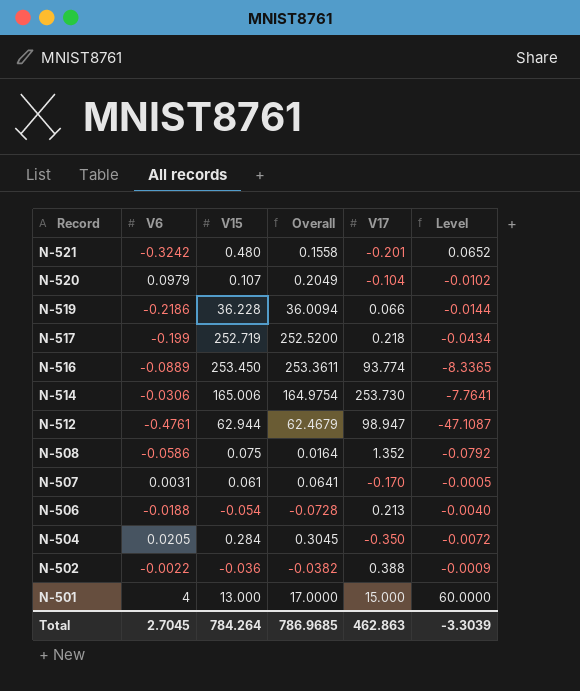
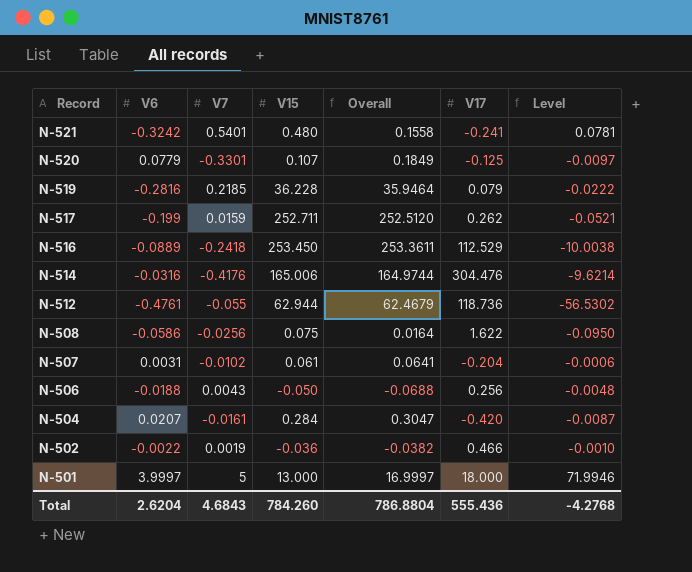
column V7 | position: none -> 3
N-521 | V17: -0.201 -> -0.241
N-521 | Level: 0.0652 -> 0.0781
N-520 | V6: 0.0979 -> 0.0779
N-520 | Overall: 0.2049 -> 0.1849
N-520 | V17: -0.104 -> -0.125
N-520 | Level: -0.0102 -> -0.0097
N-519 | V6: -0.2186 -> -0.2816
N-519 | Overall: 36.0094 -> 35.9464
N-519 | V17: 0.066 -> 0.079
N-519 | Level: -0.0144 -> -0.0222
N-517 | V15: 252.719 -> 252.711
N-517 | Overall: 252.5200 -> 252.5120
N-517 | V17: 0.218 -> 0.262
N-517 | Level: -0.0434 -> -0.0521
N-516 | V17: 93.774 -> 112.529
N-516 | Level: -8.3365 -> -10.0038
N-514 | V6: -0.0306 -> -0.0316
N-514 | Overall: 164.9754 -> 164.9744
N-514 | V17: 253.730 -> 304.476
N-514 | Level: -7.7641 -> -9.6214
N-512 | V17: 98.947 -> 118.736
N-512 | Level: -47.1087 -> -56.5302
N-508 | V17: 1.352 -> 1.622
N-508 | Level: -0.0792 -> -0.0950
N-507 | V17: -0.170 -> -0.204
N-507 | Level: -0.0005 -> -0.0006
N-506 | V15: -0.054 -> -0.050
N-506 | Overall: -0.0728 -> -0.0688
N-506 | V17: 0.213 -> 0.256
N-506 | Level: -0.0040 -> -0.0048
N-504 | V6: 0.0205 -> 0.0207
N-504 | Overall: 0.3045 -> 0.3047
N-504 | V17: -0.350 -> -0.420
N-504 | Level: -0.0072 -> -0.0087
N-502 | V17: 0.388 -> 0.466
N-502 | Level: -0.0009 -> -0.0010
N-501 | V6: 4 -> 3.9997
N-501 | Overall: 17.0000 -> 16.9997
N-501 | V17: 15.000 -> 18.000
N-501 | Level: 60.0000 -> 71.9946
Total | V6: 2.7045 -> 2.6204
Total | V15: 784.264 -> 784.260
Total | Overall: 786.9685 -> 786.8804
Total | V17: 462.863 -> 555.436
Total | Level: -3.3039 -> -4.2768

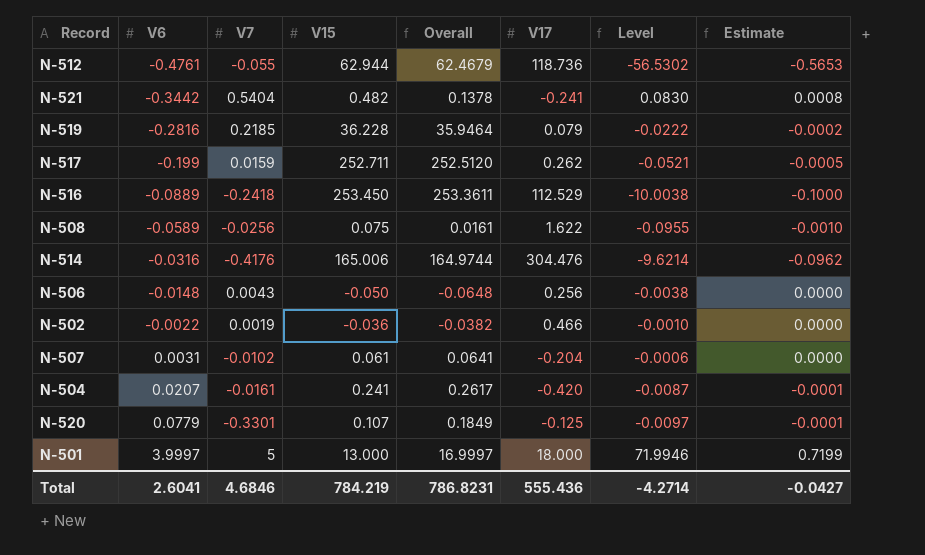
row order: Record descending -> V6 ascending
column Estimate | formula: none -> [Level] * 0.01
N-521 | V6: -0.3242 -> -0.3442
N-521 | V7: 0.5401 -> 0.5404
N-521 | V15: 0.480 -> 0.482
N-521 | Overall: 0.1558 -> 0.1378
N-521 | Level: 0.0781 -> 0.0830
N-508 | V6: -0.0586 -> -0.0589
N-508 | Overall: 0.0164 -> 0.0161
N-508 | Level: -0.0950 -> -0.0955
N-506 | V6: -0.0188 -> -0.0148
N-506 | Overall: -0.0688 -> -0.0648
N-506 | Level: -0.0048 -> -0.0038
N-504 | V15: 0.284 -> 0.241
N-504 | Overall: 0.3047 -> 0.2617
Total | V6: 2.6204 -> 2.6041
Total | V7: 4.6843 -> 4.6846
Total | V15: 784.260 -> 784.219
Total | Overall: 786.8804 -> 786.8231
Total | Level: -4.2768 -> -4.2714

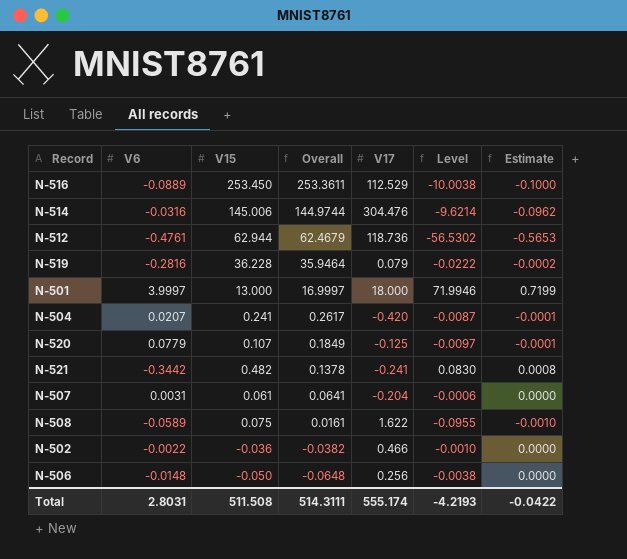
row order: V6 ascending -> Overall descending
column V7 | position: 3 -> none
row N-517: -0.199 | 0.0159 | 252.711 | 252.5120 | 0.262 | -0.0521 | -0.0005 -> none
N-514 | V15: 165.006 -> 145.006
N-514 | Overall: 164.9744 -> 144.9744
Total | V6: 2.6041 -> 2.8031
Total | V15: 784.219 -> 511.508
Total | Overall: 786.8231 -> 514.3111
Total | V17: 555.436 -> 555.174
Total | Level: -4.2714 -> -4.2193
Total | Estimate: -0.0427 -> -0.0422

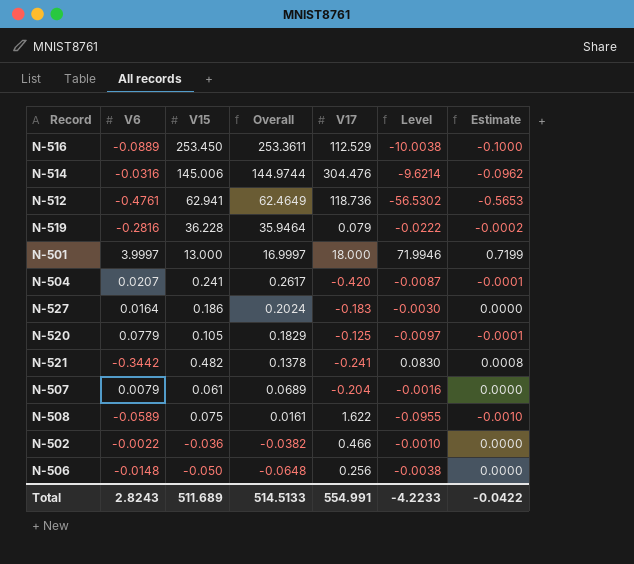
N-512 | V15: 62.944 -> 62.941
N-512 | Overall: 62.4679 -> 62.4649
row N-527: none -> 0.0164 | 0.186 | 0.2024 | -0.183 | -0.0030 | 0.0000
N-520 | V15: 0.107 -> 0.105
N-520 | Overall: 0.1849 -> 0.1829
N-507 | V6: 0.0031 -> 0.0079
N-507 | Overall: 0.0641 -> 0.0689
N-507 | Level: -0.0006 -> -0.0016
Total | V6: 2.8031 -> 2.8243
Total | V15: 511.508 -> 511.689
Total | Overall: 514.3111 -> 514.5133
Total | V17: 555.174 -> 554.991
Total | Level: -4.2193 -> -4.2233

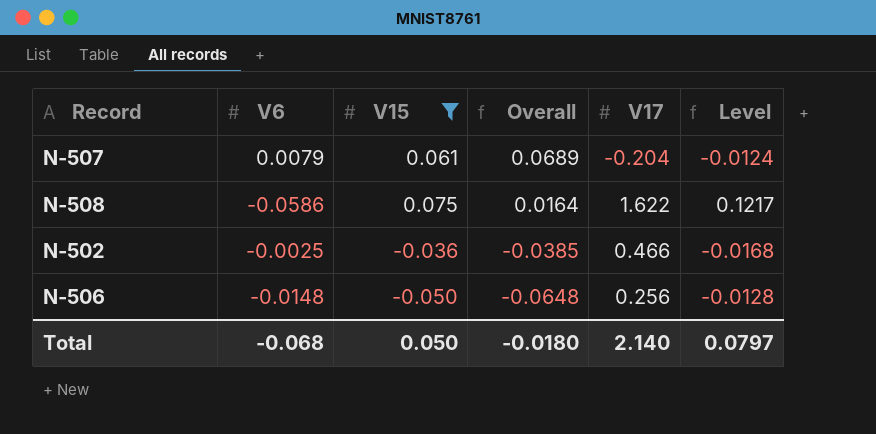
filter: none -> V15 <= 0.075
column Estimate | formula: [Level] * 0.01 -> none
column Level | formula: [V6] * [V17] -> [V15] * [V17]
N-508 | V6: -0.0589 -> -0.0586
N-508 | Overall: 0.0161 -> 0.0164
N-502 | V6: -0.0022 -> -0.0025
N-502 | Overall: -0.0382 -> -0.0385
Total | V6: 2.8243 -> -0.068
Total | V15: 511.689 -> 0.050
Total | Overall: 514.5133 -> -0.0180
Total | V17: 554.991 -> 2.140
Total | Level: -4.2233 -> 0.0797

